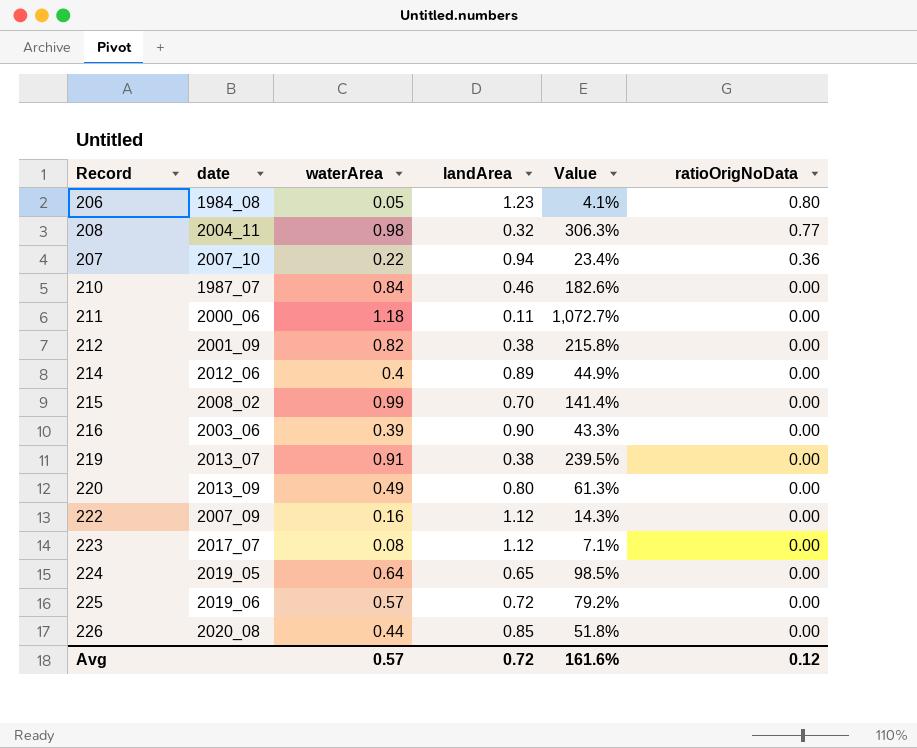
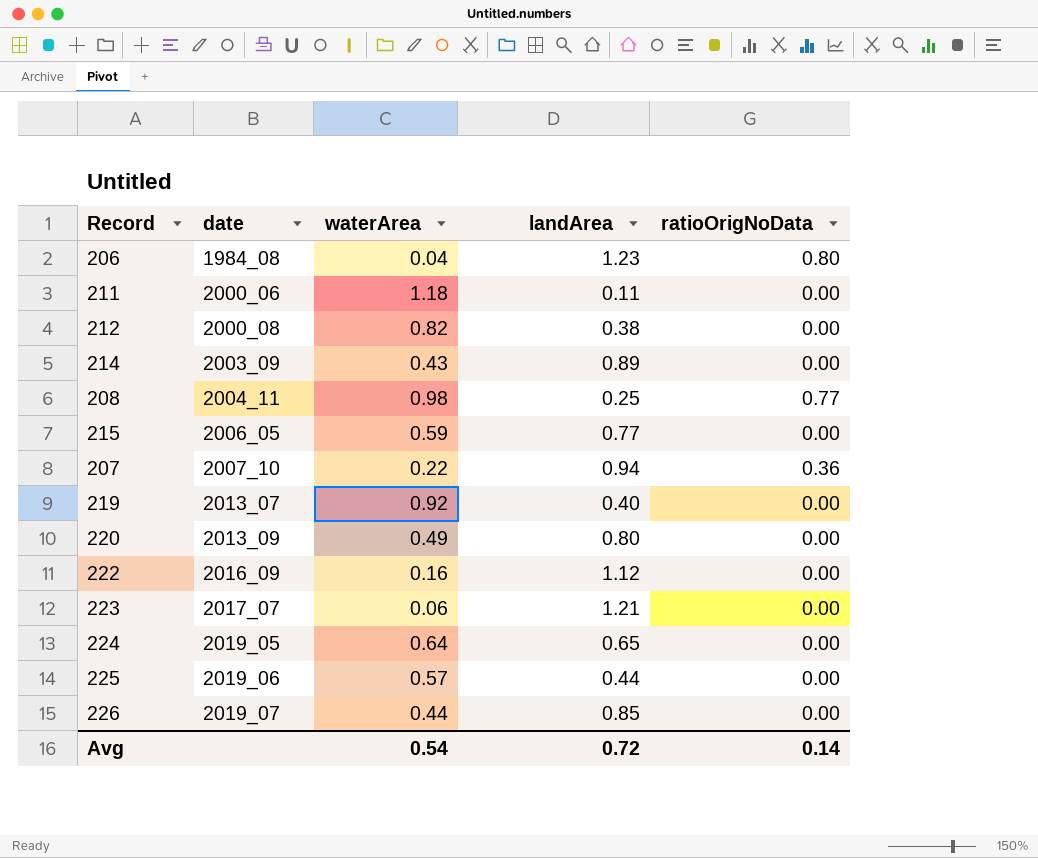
row order: ratioOrigNoData descending -> date ascending
column Value | formula: [waterArea] / [landArea] -> none
row 210: 1987_07 | 0.84 | 0.46 | 182.6% | 0.00 -> none
row 216: 2003_06 | 0.39 | 0.90 | 43.3% | 0.00 -> none
206 | waterArea: 0.05 -> 0.04
212 | date: 2001_09 -> 2000_08
214 | date: 2012_06 -> 2003_09
214 | waterArea: 0.4 -> 0.43
208 | landArea: 0.32 -> 0.25
215 | date: 2008_02 -> 2006_05
215 | waterArea: 0.99 -> 0.59
215 | landArea: 0.70 -> 0.77
219 | waterArea: 0.91 -> 0.92
219 | landArea: 0.38 -> 0.40
222 | date: 2007_09 -> 2016_09
223 | waterArea: 0.08 -> 0.06
223 | landArea: 1.12 -> 1.21
225 | landArea: 0.72 -> 0.44
226 | date: 2020_08 -> 2019_07
Avg | waterArea: 0.57 -> 0.54
Avg | ratioOrigNoData: 0.12 -> 0.14

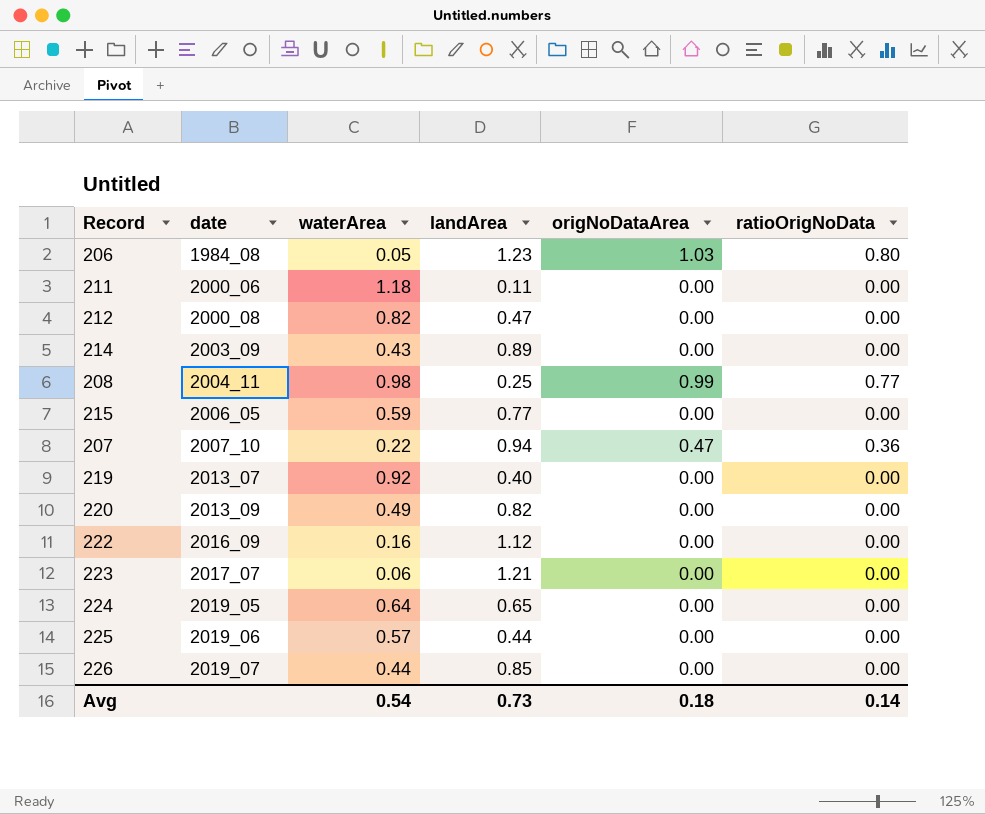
column origNoDataArea | position: none -> 5
206 | waterArea: 0.04 -> 0.05
212 | landArea: 0.38 -> 0.47
220 | landArea: 0.80 -> 0.82
Avg | landArea: 0.72 -> 0.73

